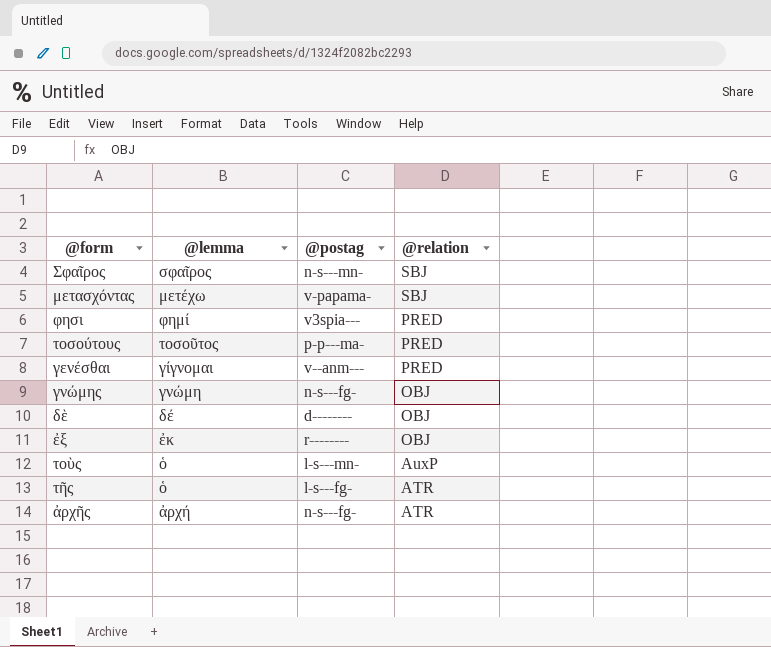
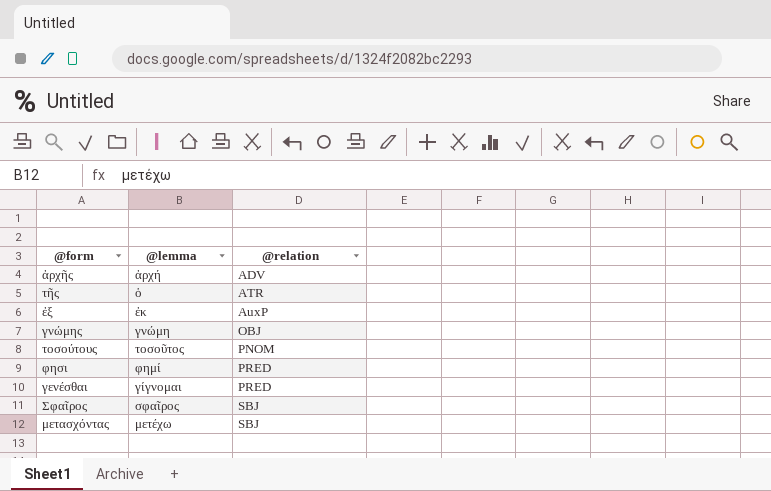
row order: @relation descending -> @relation ascending
column @postag | position: 3 -> none
row δὲ: δέ | d-------- | OBJ -> none
row τοὺς: ὁ | l-s---mn- | AuxP -> none
ἀρχῆς | @relation: ATR -> ADV
ἐξ | @relation: OBJ -> AuxP
τοσούτους | @relation: PRED -> PNOM

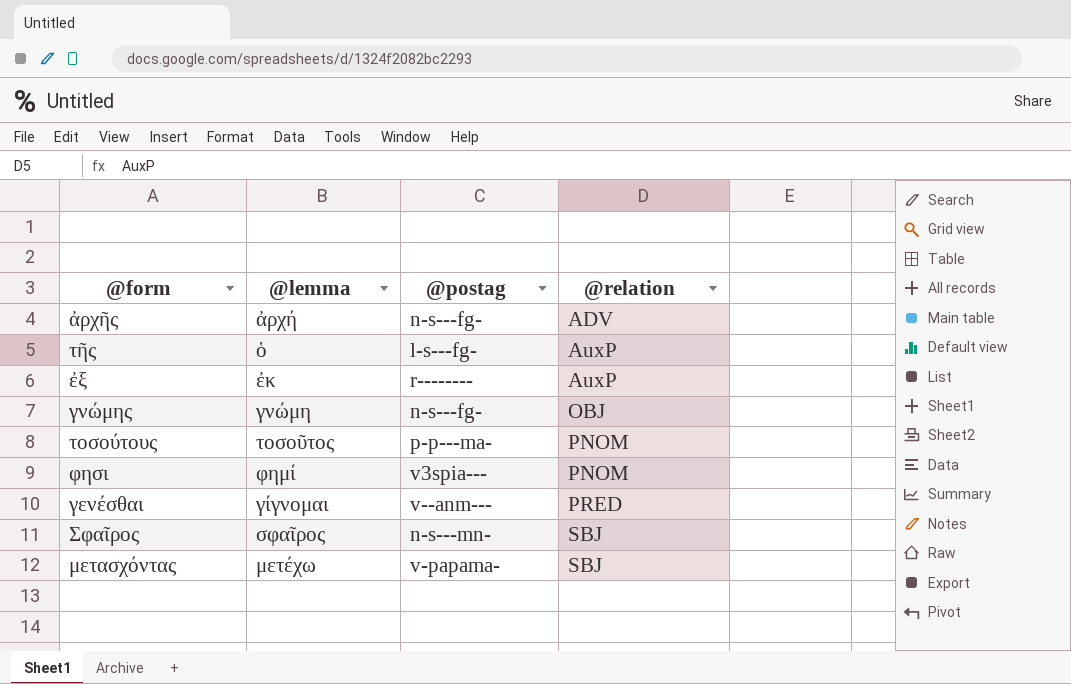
column @postag | position: none -> 3
τῆς | @relation: ATR -> AuxP
φησι | @relation: PRED -> PNOM

